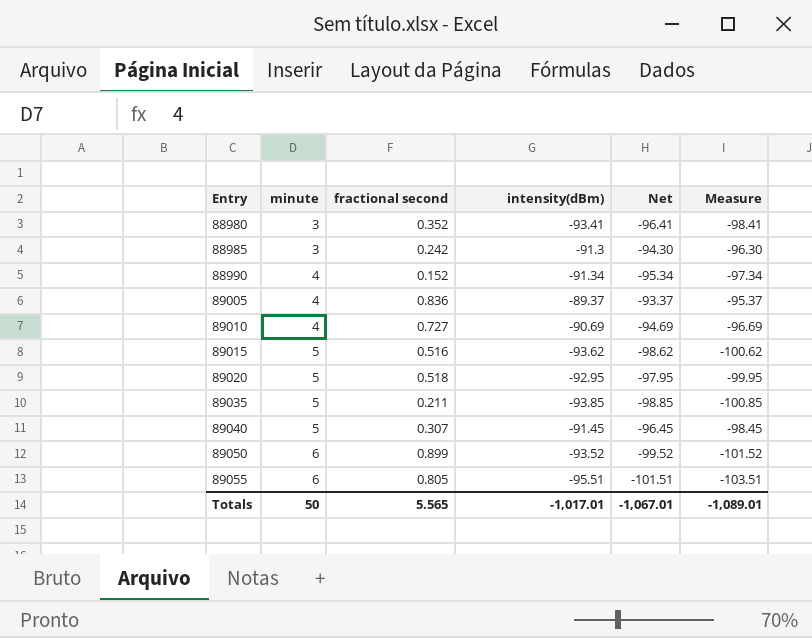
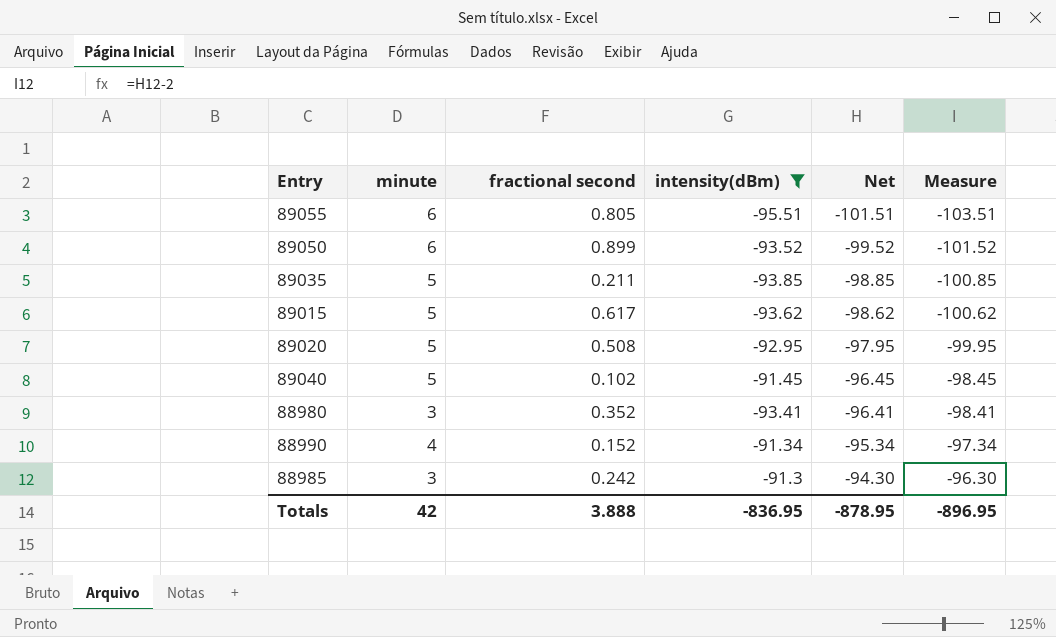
filter: none -> intensity(dBm) <= -91.3
row order: Entry ascending -> Net ascending
89015 | fractional second: 0.516 -> 0.617
89020 | fractional second: 0.518 -> 0.508
89040 | fractional second: 0.307 -> 0.102
Totals | minute: 50 -> 42
Totals | fractional second: 5.565 -> 3.888
Totals | intensity(dBm): -1,017.01 -> -836.95
Totals | Net: -1,067.01 -> -878.95
Totals | Measure: -1,089.01 -> -896.95

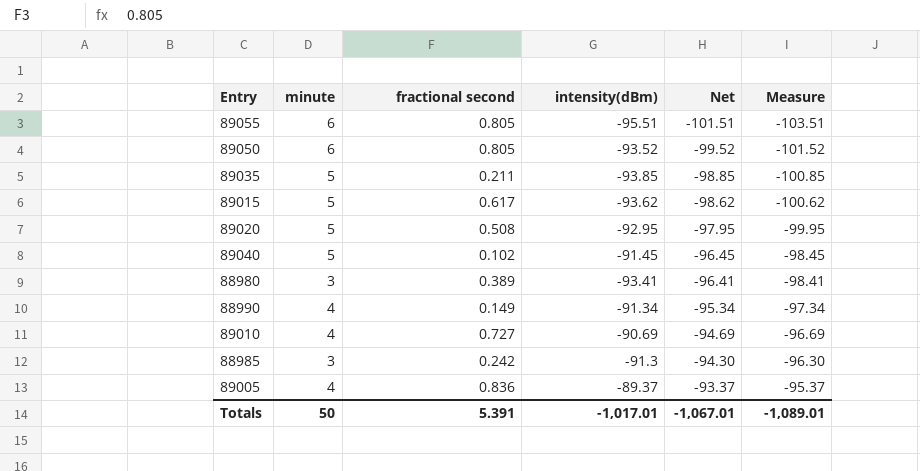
filter: intensity(dBm) <= -91.3 -> none
89050 | fractional second: 0.899 -> 0.805
88980 | fractional second: 0.352 -> 0.389
88990 | fractional second: 0.152 -> 0.149
Totals | minute: 42 -> 50
Totals | fractional second: 3.888 -> 5.391
Totals | intensity(dBm): -836.95 -> -1,017.01
Totals | Net: -878.95 -> -1,067.01
Totals | Measure: -896.95 -> -1,089.01

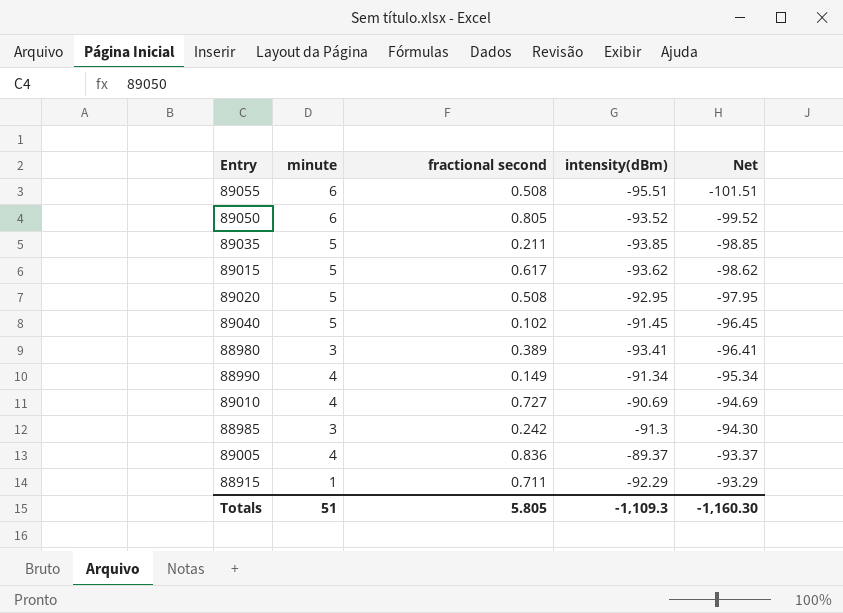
column Measure | formula: [Net] - 2 -> none
89055 | fractional second: 0.805 -> 0.508
row 88915: none -> 1 | 0.711 | -92.29 | -93.29
Totals | minute: 50 -> 51
Totals | fractional second: 5.391 -> 5.805
Totals | intensity(dBm): -1,017.01 -> -1,109.3
Totals | Net: -1,067.01 -> -1,160.30

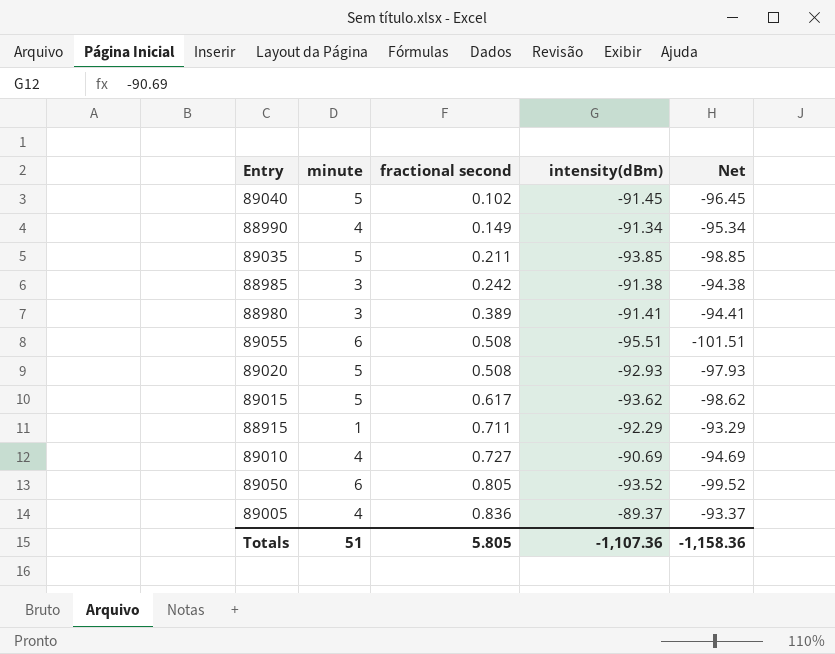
row order: Net ascending -> fractional second ascending
88985 | intensity(dBm): -91.3 -> -91.38
88985 | Net: -94.30 -> -94.38
88980 | intensity(dBm): -93.41 -> -91.41
88980 | Net: -96.41 -> -94.41
89020 | intensity(dBm): -92.95 -> -92.93
89020 | Net: -97.95 -> -97.93
Totals | intensity(dBm): -1,109.3 -> -1,107.36
Totals | Net: -1,160.30 -> -1,158.36

